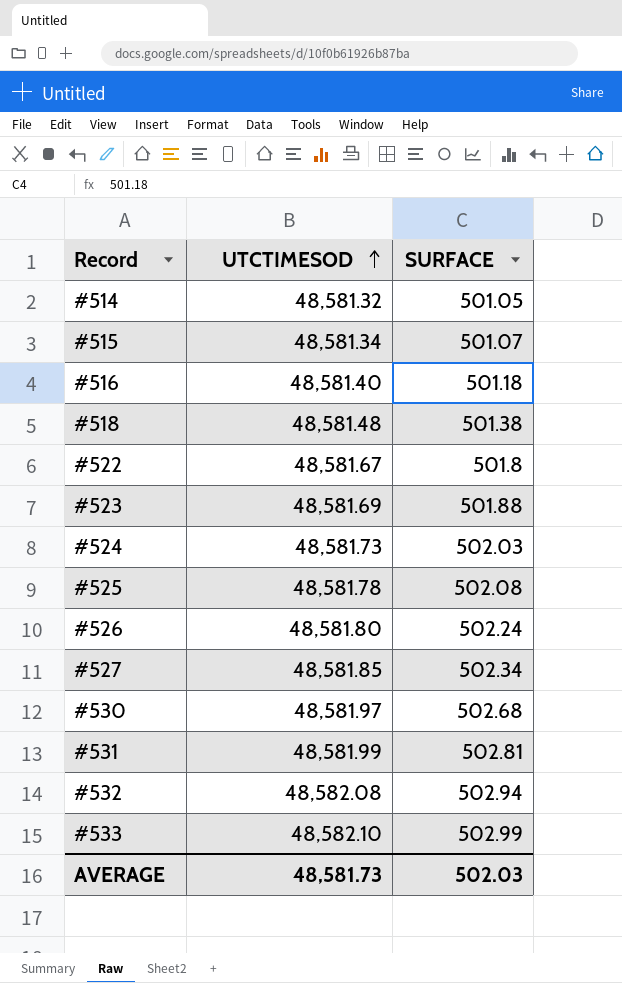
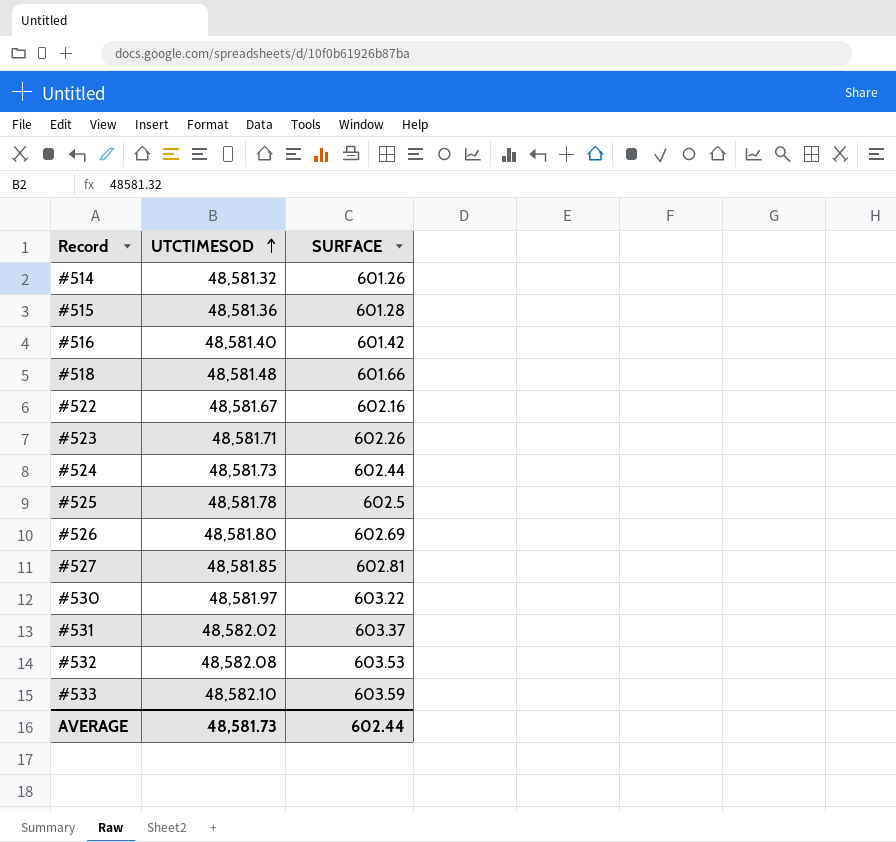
#514 | SURFACE: 501.05 -> 601.26
#515 | UTCTIMESOD: 48,581.34 -> 48,581.36
#515 | SURFACE: 501.07 -> 601.28
#516 | SURFACE: 501.18 -> 601.42
#518 | SURFACE: 501.38 -> 601.66
#522 | SURFACE: 501.8 -> 602.16
#523 | UTCTIMESOD: 48,581.69 -> 48,581.71
#523 | SURFACE: 501.88 -> 602.26
#524 | SURFACE: 502.03 -> 602.44
#525 | SURFACE: 502.08 -> 602.5
#526 | SURFACE: 502.24 -> 602.69
#527 | SURFACE: 502.34 -> 602.81
#530 | SURFACE: 502.68 -> 603.22
#531 | UTCTIMESOD: 48,581.99 -> 48,582.02
#531 | SURFACE: 502.81 -> 603.37
#532 | SURFACE: 502.94 -> 603.53
#533 | SURFACE: 502.99 -> 603.59
AVERAGE | SURFACE: 502.03 -> 602.44

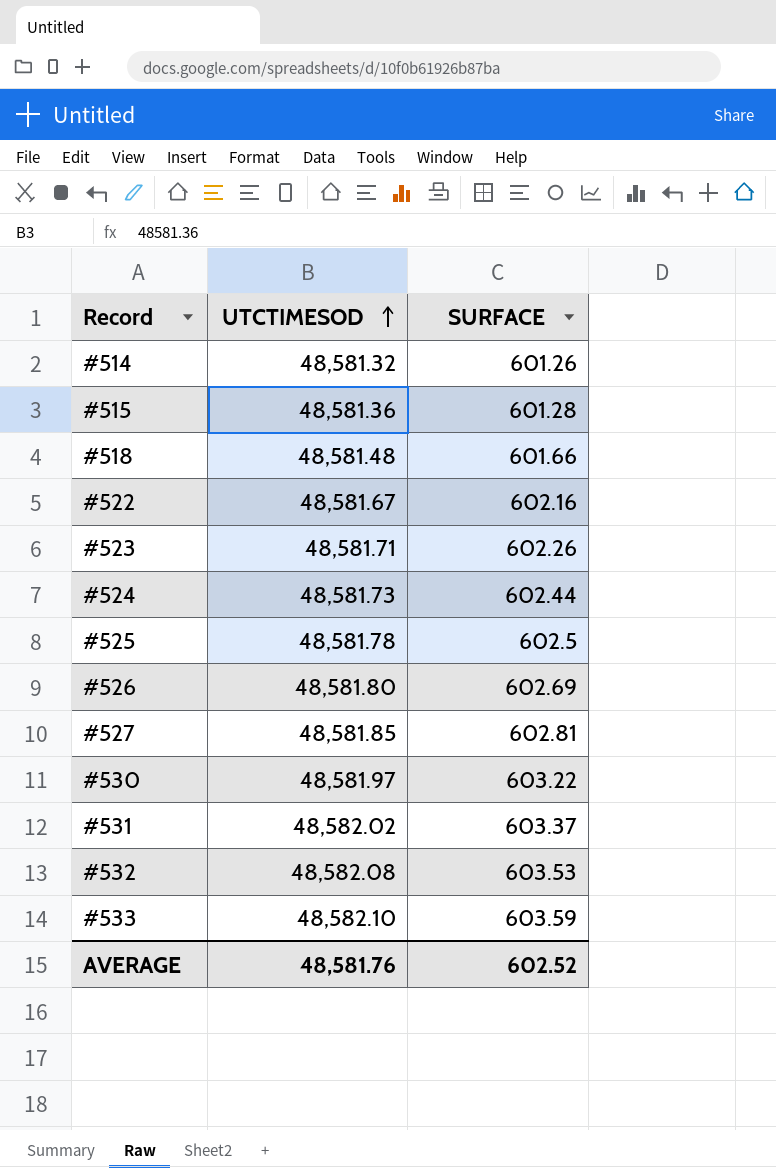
row #516: 48,581.40 | 601.42 -> none
AVERAGE | UTCTIMESOD: 48,581.73 -> 48,581.76
AVERAGE | SURFACE: 602.44 -> 602.52

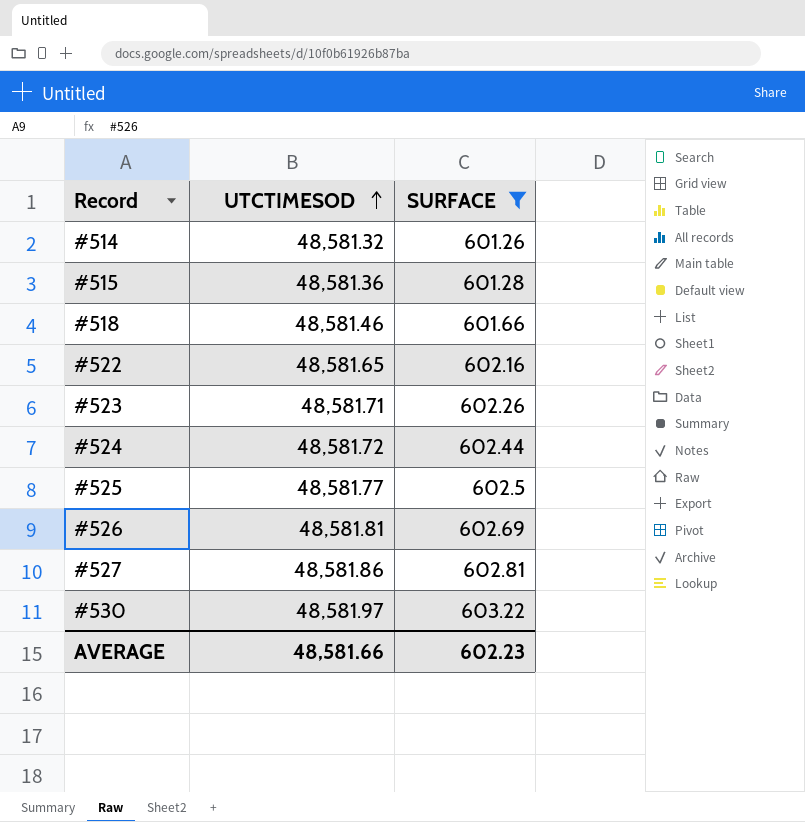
filter: none -> SURFACE <= 603.22
#518 | UTCTIMESOD: 48,581.48 -> 48,581.46
#522 | UTCTIMESOD: 48,581.67 -> 48,581.65
#524 | UTCTIMESOD: 48,581.73 -> 48,581.72
#525 | UTCTIMESOD: 48,581.78 -> 48,581.77
#526 | UTCTIMESOD: 48,581.80 -> 48,581.81
#527 | UTCTIMESOD: 48,581.85 -> 48,581.86
AVERAGE | UTCTIMESOD: 48,581.76 -> 48,581.66
AVERAGE | SURFACE: 602.52 -> 602.23

